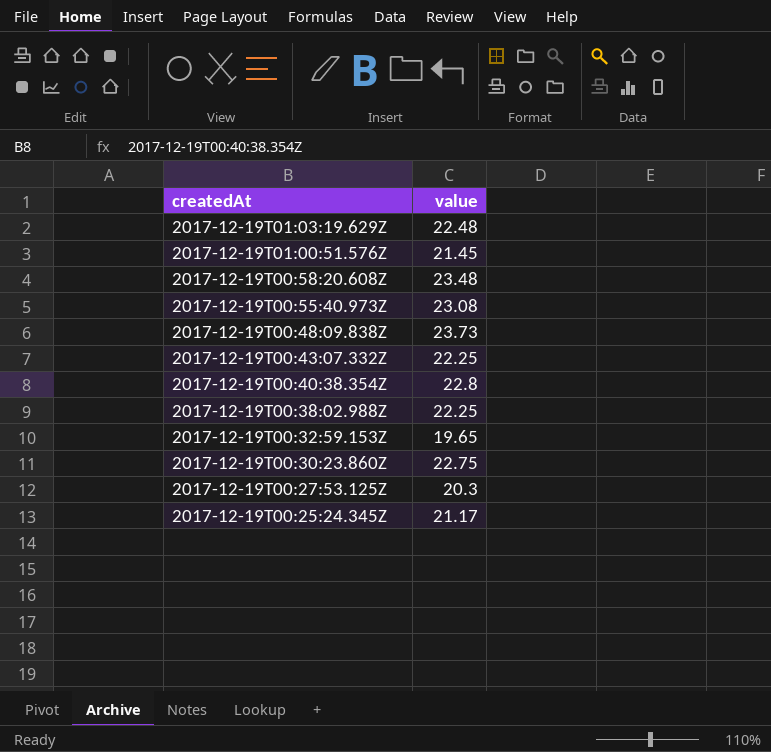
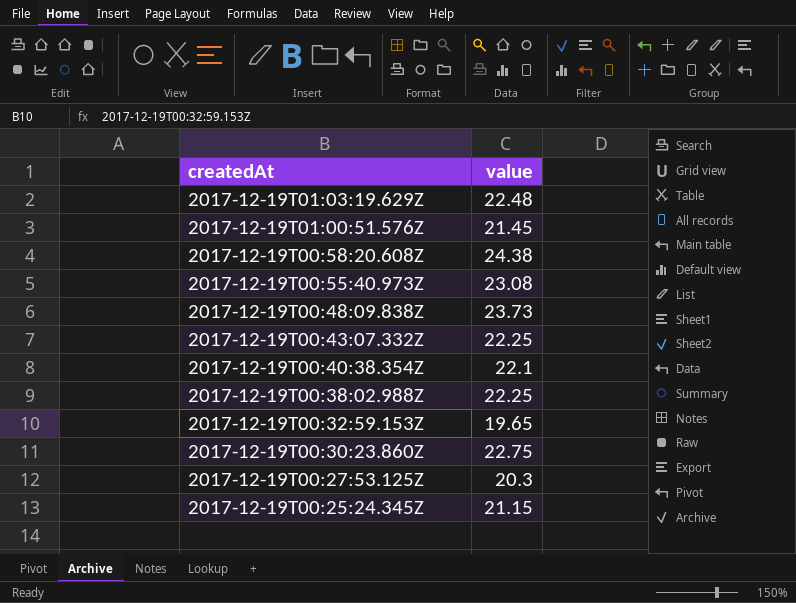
2017-12-19T00:58:20.608Z | value: 23.48 -> 24.38
2017-12-19T00:40:38.354Z | value: 22.8 -> 22.1
2017-12-19T00:25:24.345Z | value: 21.17 -> 21.15

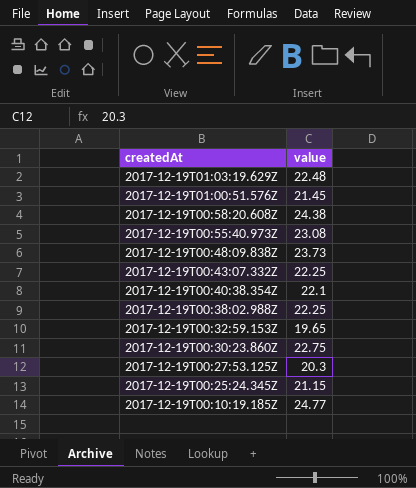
row 2017-12-19T00:10:19.185Z: none -> 24.77

